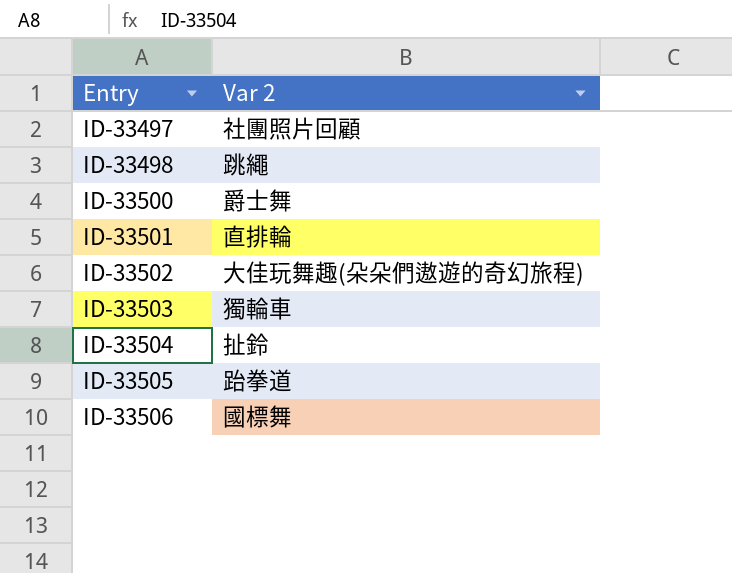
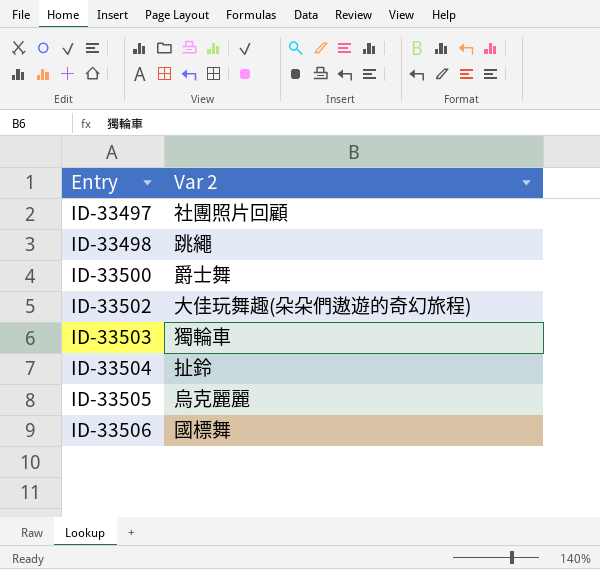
row ID-33501: 直排輪 -> none
ID-33505 | Var 2: 跆拳道 -> 烏克麗麗

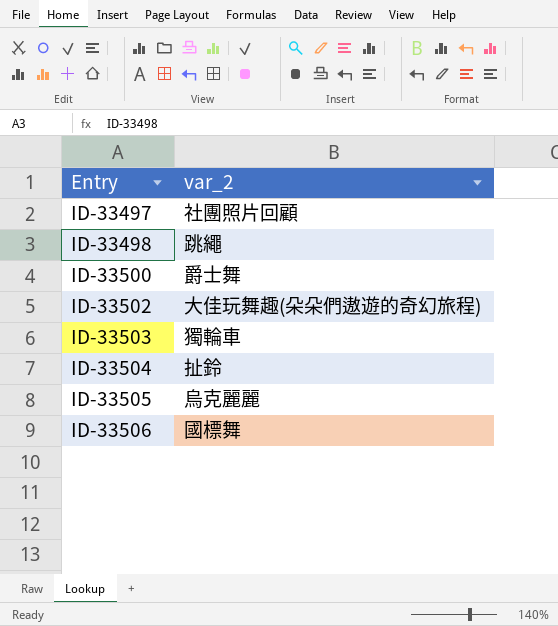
column name: Var 2 -> var_2

